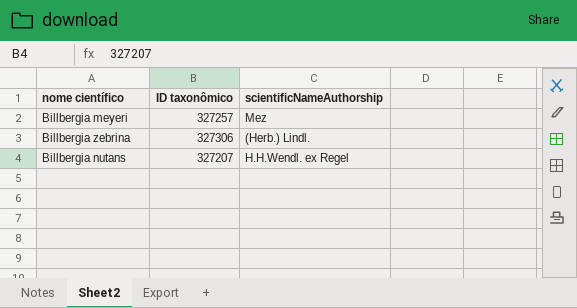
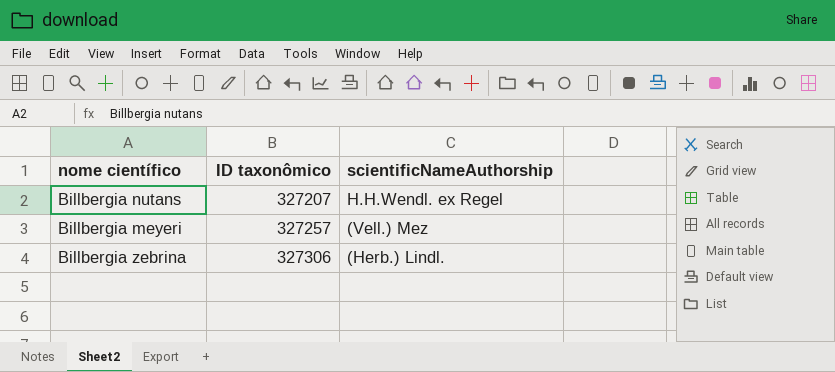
row order: none -> ID taxonômico ascending
Billbergia meyeri | scientificNameAuthorship: Mez -> (Vell.) Mez

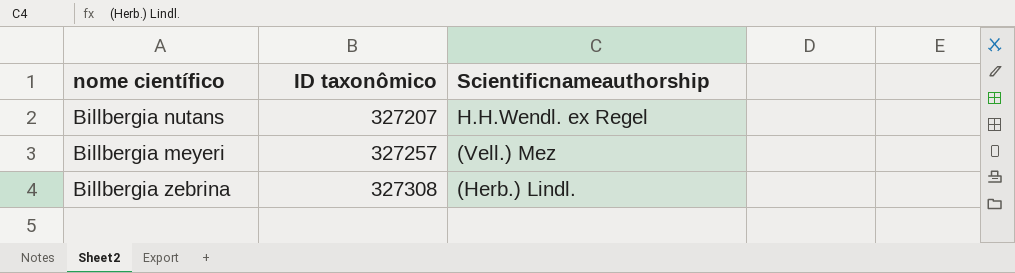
column name: scientificNameAuthorship -> Scientificnameauthorship
Billbergia zebrina | ID taxonômico: 327306 -> 327308

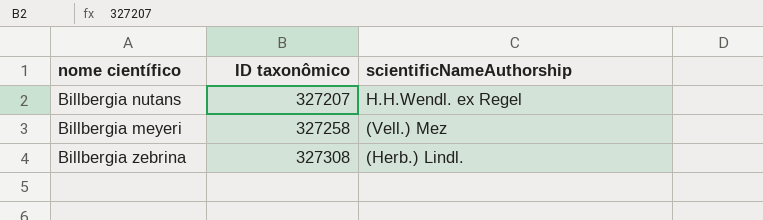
column name: Scientificnameauthorship -> scientificNameAuthorship
Billbergia meyeri | ID taxonômico: 327257 -> 327258

